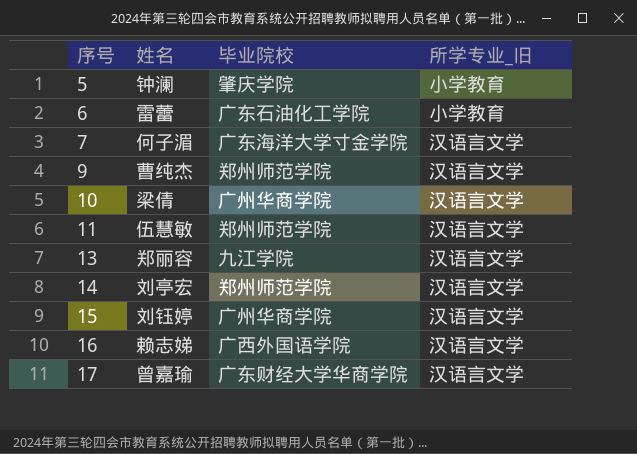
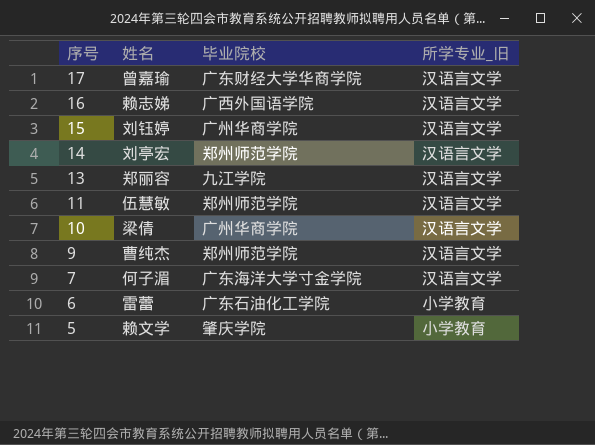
row order: 序号 ascending -> 序号 descending
5 | 姓名: 钟澜 -> 赖文学

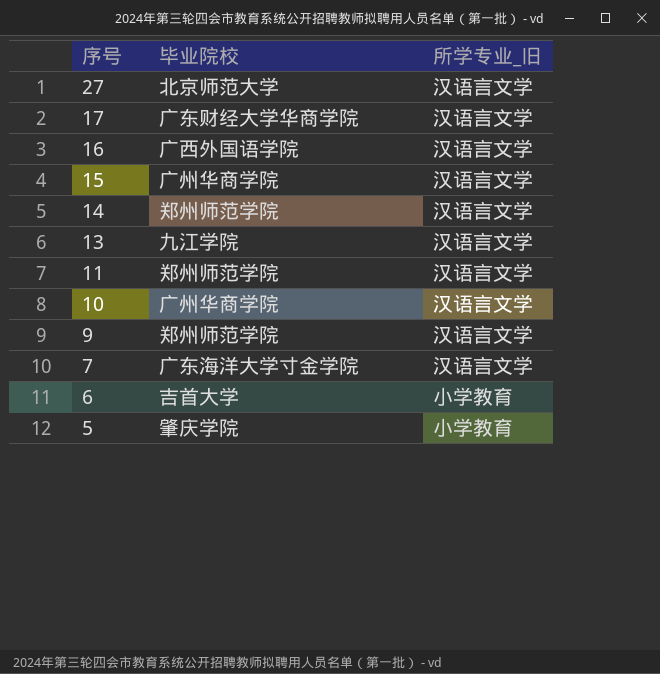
column 姓名 | position: 2 -> none
row 27: none -> 北京师范大学 | 汉语言文学
6 | 毕业院校: 广东石油化工学院 -> 吉首大学

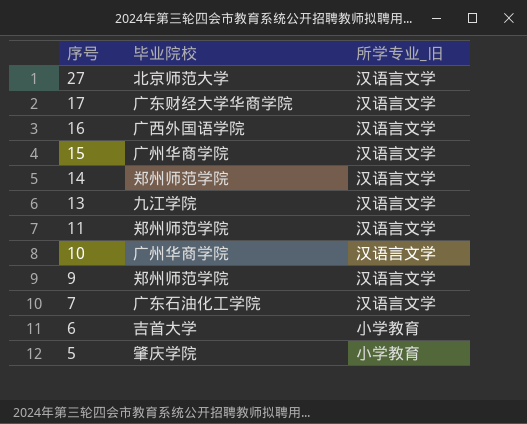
7 | 毕业院校: 广东海洋大学寸金学院 -> 广东石油化工学院

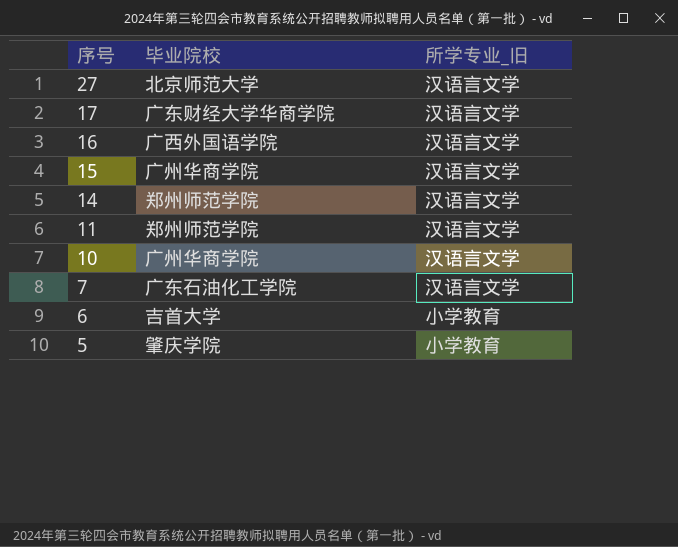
row 13: 九江学院 | 汉语言文学 -> none
row 9: 郑州师范学院 | 汉语言文学 -> none

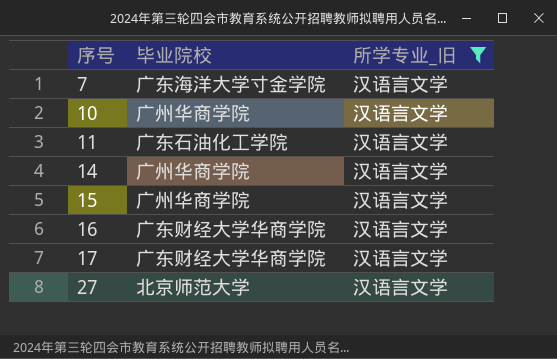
filter: none -> 所学专业_旧 = 汉语言文学
row order: 序号 descending -> 序号 ascending
7 | 毕业院校: 广东石油化工学院 -> 广东海洋大学寸金学院
11 | 毕业院校: 郑州师范学院 -> 广东石油化工学院
14 | 毕业院校: 郑州师范学院 -> 广州华商学院
16 | 毕业院校: 广西外国语学院 -> 广东财经大学华商学院

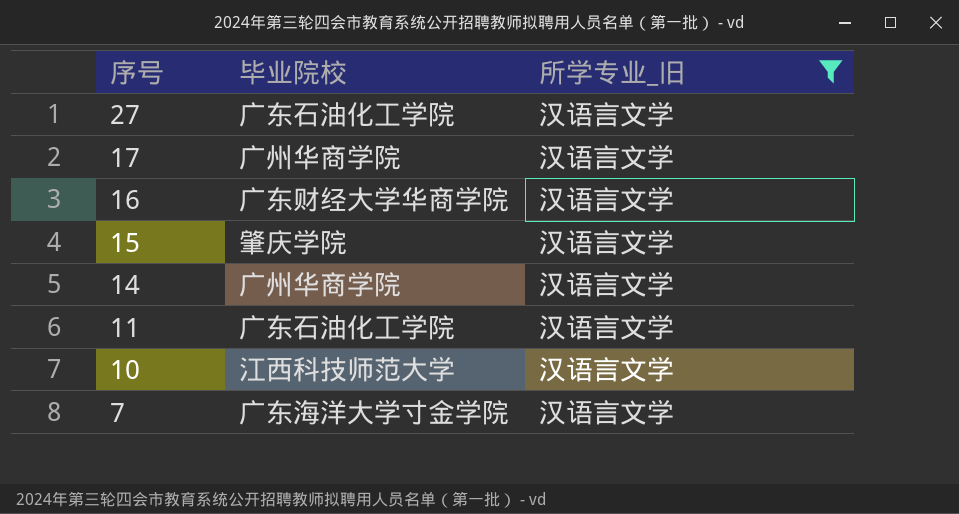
row order: 序号 ascending -> 序号 descending
27 | 毕业院校: 北京师范大学 -> 广东石油化工学院
17 | 毕业院校: 广东财经大学华商学院 -> 广州华商学院
15 | 毕业院校: 广州华商学院 -> 肇庆学院
10 | 毕业院校: 广州华商学院 -> 江西科技师范大学

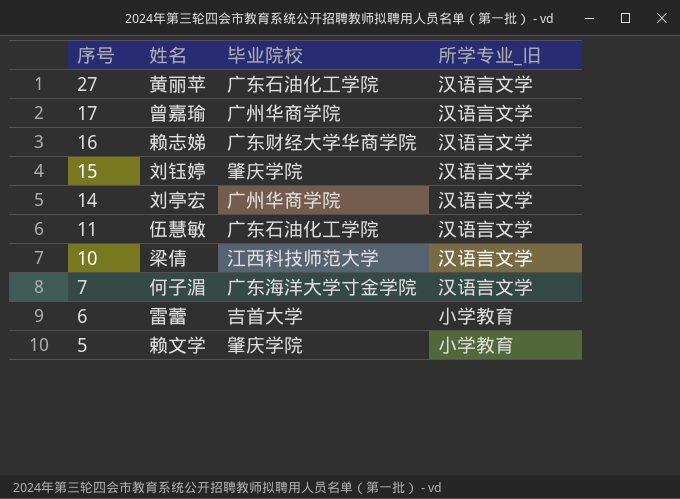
filter: 所学专业_旧 = 汉语言文学 -> none
column 姓名 | position: none -> 2

